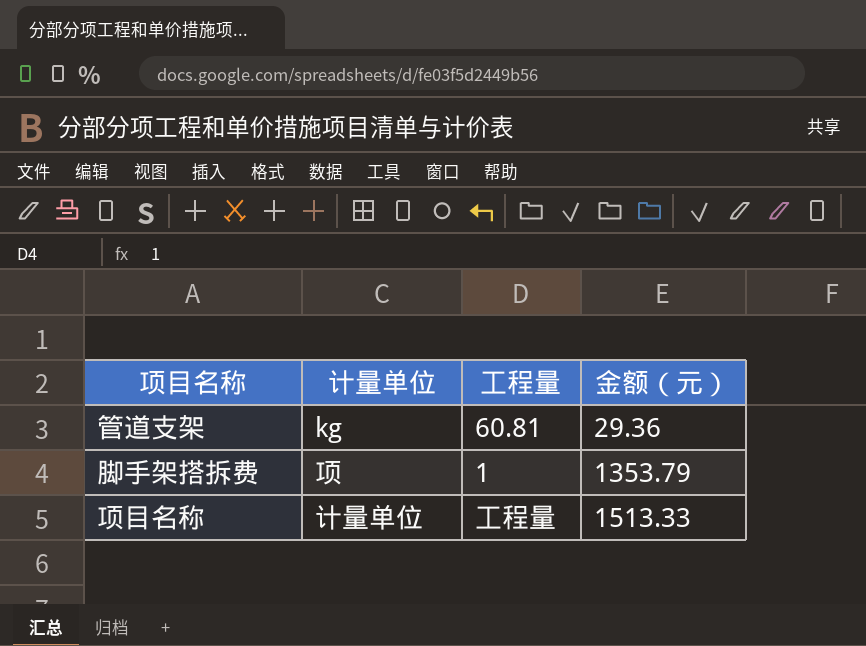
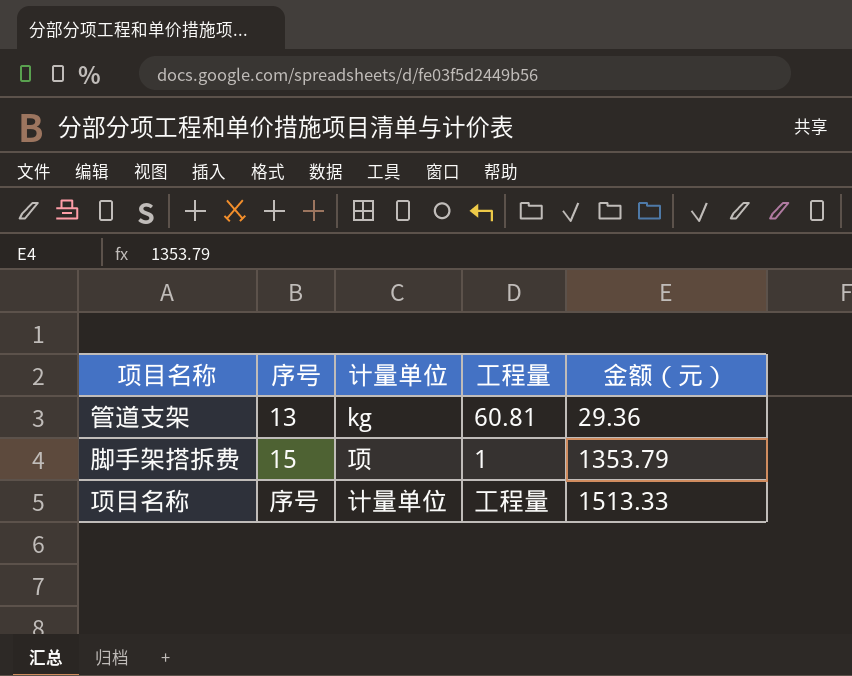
column 序号 | position: none -> 2

